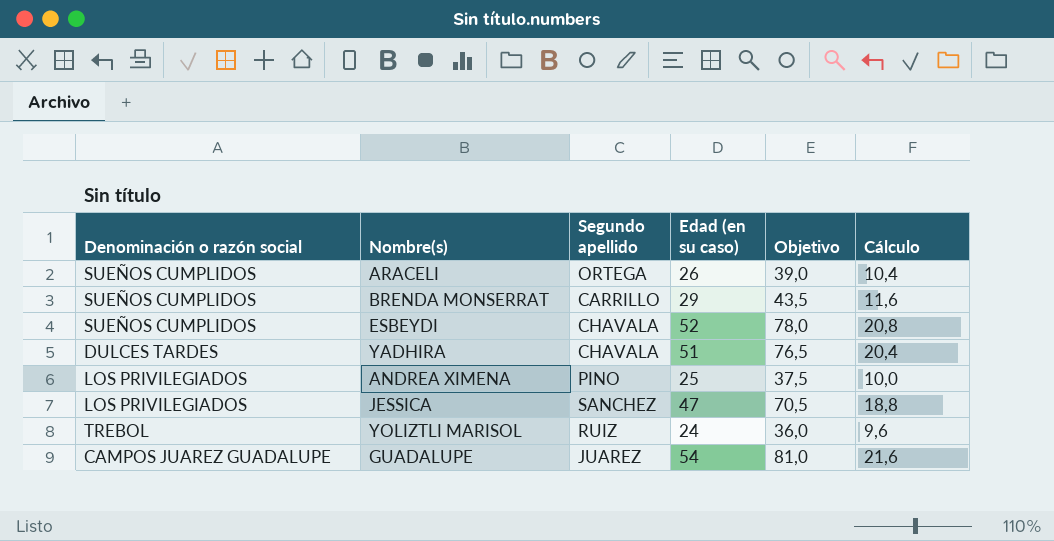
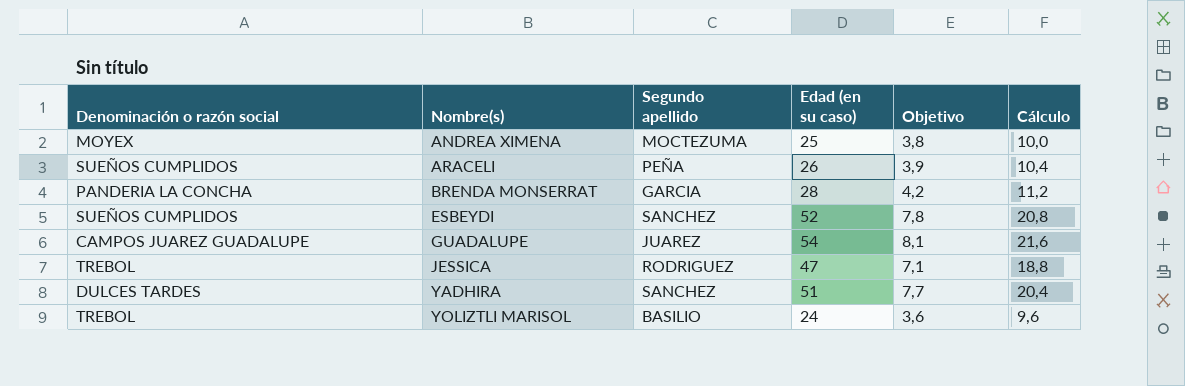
row order: none -> Nombre(s) ascending
column Objetivo | formula: [Edad (en su caso)] * 1,5 -> [Edad (en su caso)] * 0,15
ANDREA XIMENA | Denominación o razón social: LOS PRIVILEGIADOS -> MOYEX
ANDREA XIMENA | Segundo apellido: PINO -> MOCTEZUMA
ARACELI | Segundo apellido: ORTEGA -> PEÑA
BRENDA MONSERRAT | Denominación o razón social: SUEÑOS CUMPLIDOS -> PANDERIA LA CONCHA
BRENDA MONSERRAT | Segundo apellido: CARRILLO -> GARCIA
BRENDA MONSERRAT | Edad (en su caso): 29 -> 28
BRENDA MONSERRAT | Cálculo: 11,6 -> 11,2
ESBEYDI | Segundo apellido: CHAVALA -> SANCHEZ
JESSICA | Denominación o razón social: LOS PRIVILEGIADOS -> TREBOL
JESSICA | Segundo apellido: SANCHEZ -> RODRIGUEZ
YADHIRA | Segundo apellido: CHAVALA -> SANCHEZ
YOLIZTLI MARISOL | Segundo apellido: RUIZ -> BASILIO

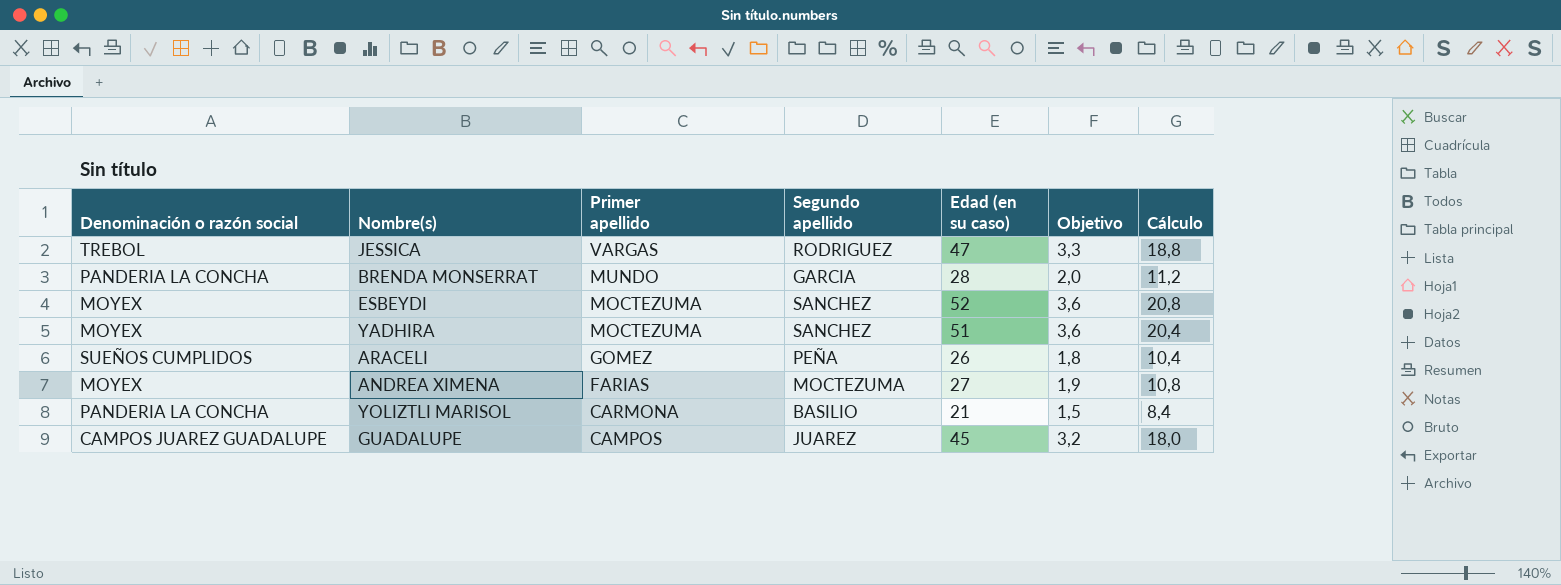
row order: Nombre(s) ascending -> Primer apellido descending
column Primer apellido | position: none -> 3
column Objetivo | formula: [Edad (en su caso)] * 0,15 -> [Edad (en su caso)] * 0,07
ESBEYDI | Denominación o razón social: SUEÑOS CUMPLIDOS -> MOYEX
YADHIRA | Denominación o razón social: DULCES TARDES -> MOYEX
ANDREA XIMENA | Edad (en su caso): 25 -> 27
ANDREA XIMENA | Cálculo: 10,0 -> 10,8
YOLIZTLI MARISOL | Denominación o razón social: TREBOL -> PANDERIA LA CONCHA
YOLIZTLI MARISOL | Edad (en su caso): 24 -> 21
YOLIZTLI MARISOL | Cálculo: 9,6 -> 8,4
GUADALUPE | Edad (en su caso): 54 -> 45
GUADALUPE | Cálculo: 21,6 -> 18,0

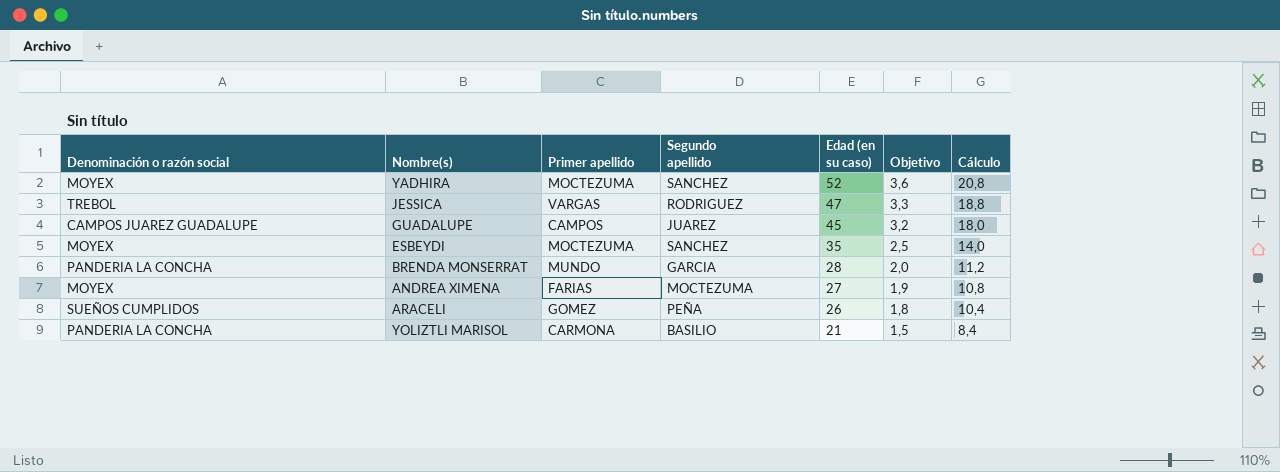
row order: Primer apellido descending -> Edad (en su caso) descending
YADHIRA | Edad (en su caso): 51 -> 52
YADHIRA | Cálculo: 20,4 -> 20,8
ESBEYDI | Edad (en su caso): 52 -> 35
ESBEYDI | Objetivo: 3,6 -> 2,5
ESBEYDI | Cálculo: 20,8 -> 14,0

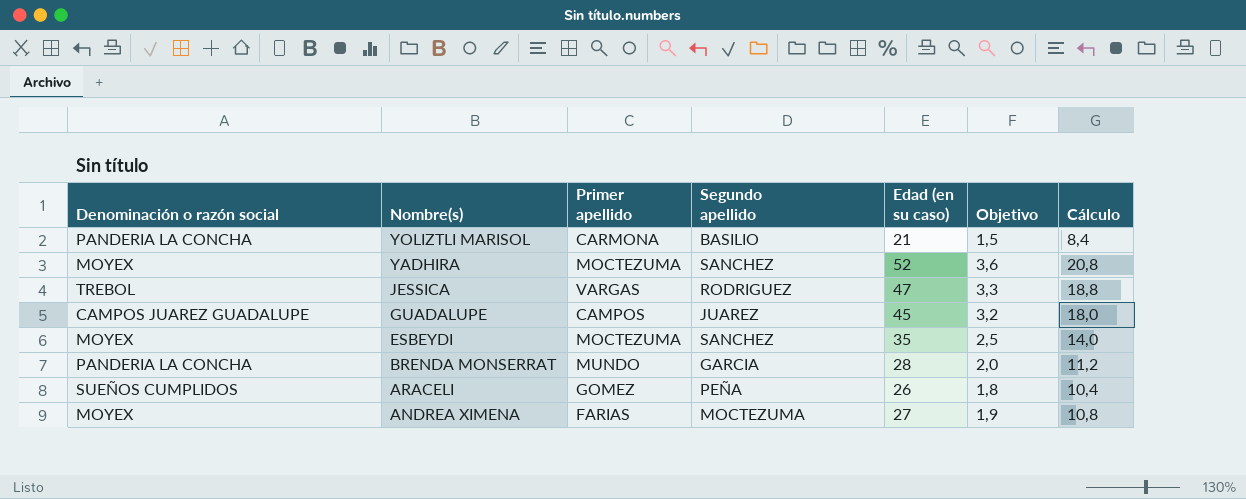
row order: Edad (en su caso) descending -> Nombre(s) descending

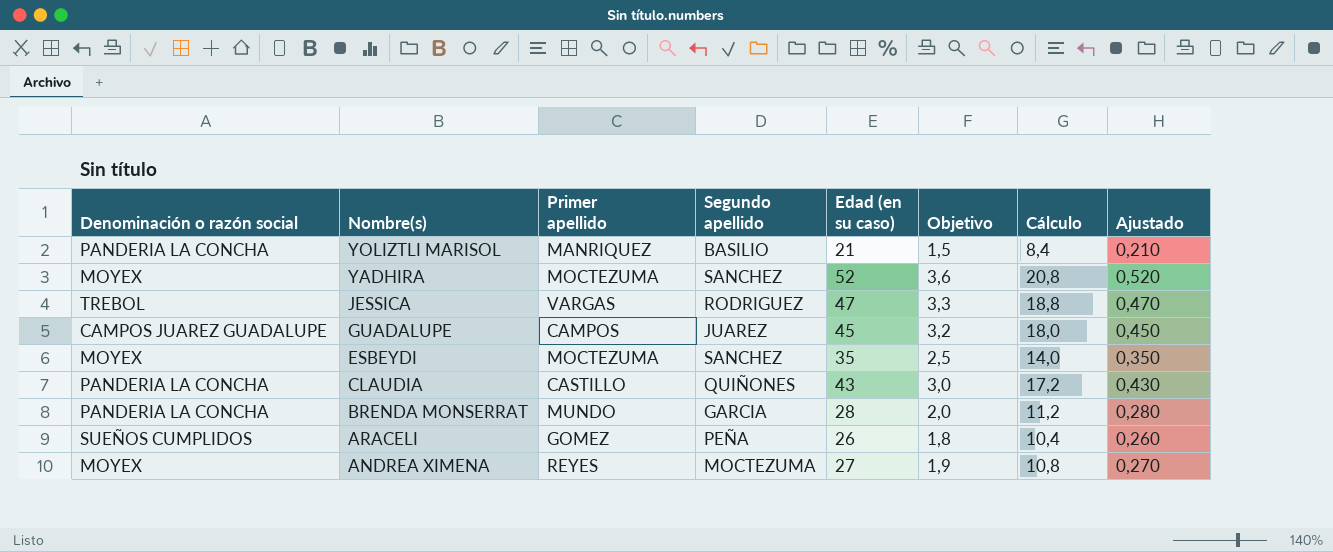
column Ajustado | formula: none -> [Edad (en su caso)] * 0,01
YOLIZTLI MARISOL | Primer apellido: CARMONA -> MANRIQUEZ
row CLAUDIA: none -> PANDERIA LA CONCHA | CASTILLO | QUIÑONES | 43 | 3,0 | 17,2 | 0,430
ANDREA XIMENA | Primer apellido: FARIAS -> REYES

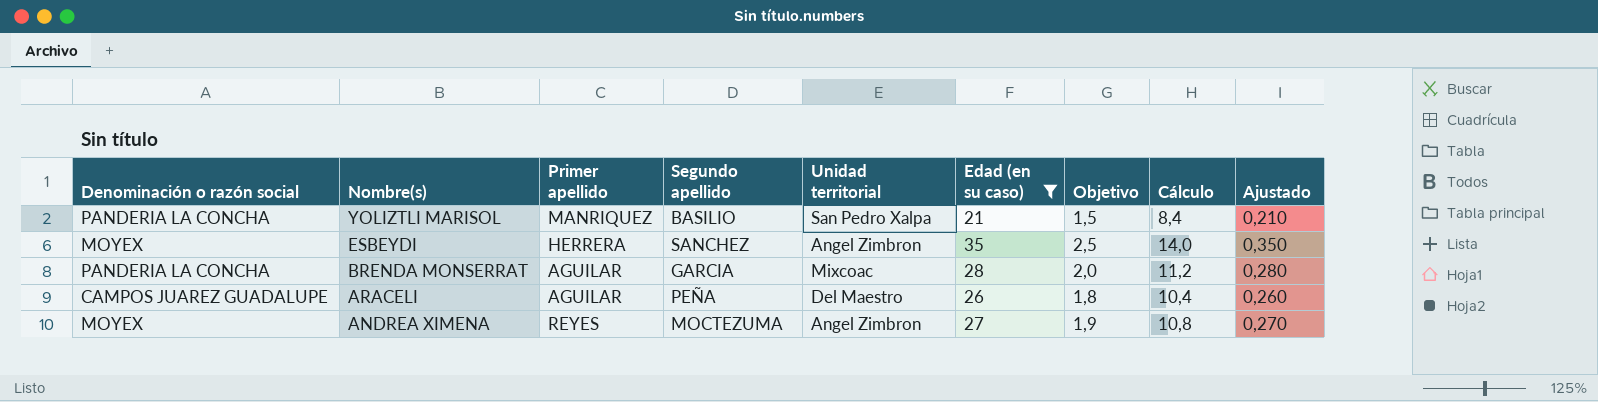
filter: none -> Edad (en su caso) <= 35
column Unidad territorial | position: none -> 5
ESBEYDI | Primer apellido: MOCTEZUMA -> HERRERA
BRENDA MONSERRAT | Primer apellido: MUNDO -> AGUILAR
ARACELI | Denominación o razón social: SUEÑOS CUMPLIDOS -> CAMPOS JUAREZ GUADALUPE
ARACELI | Primer apellido: GOMEZ -> AGUILAR

